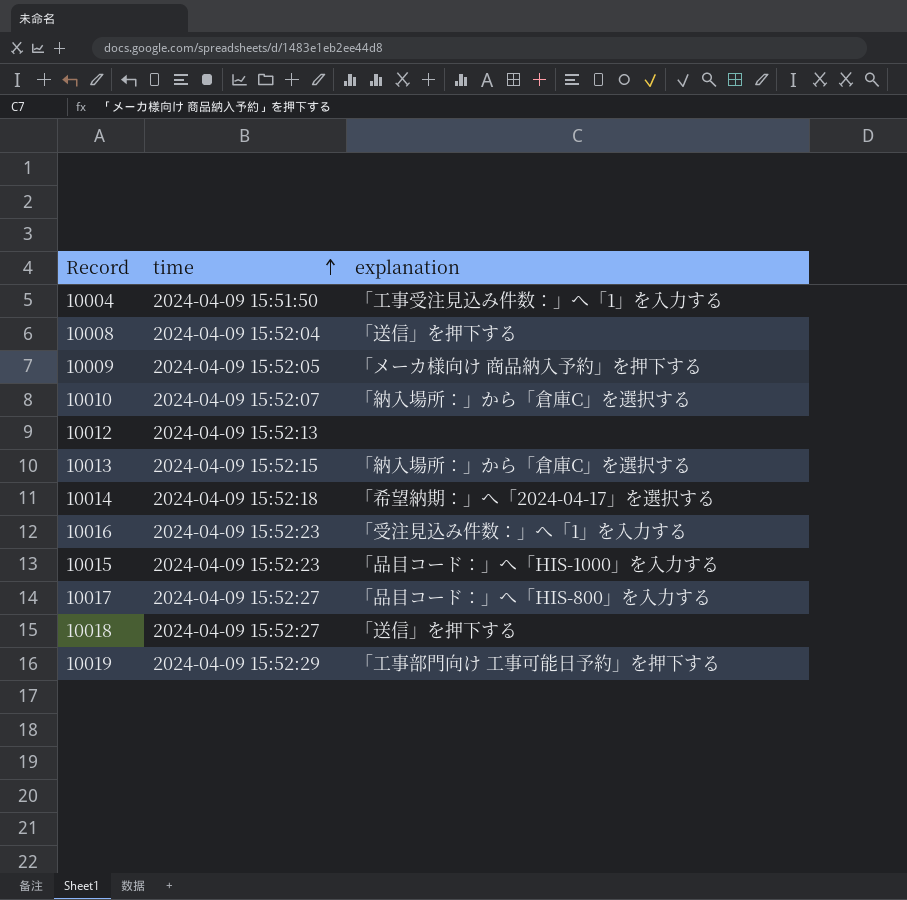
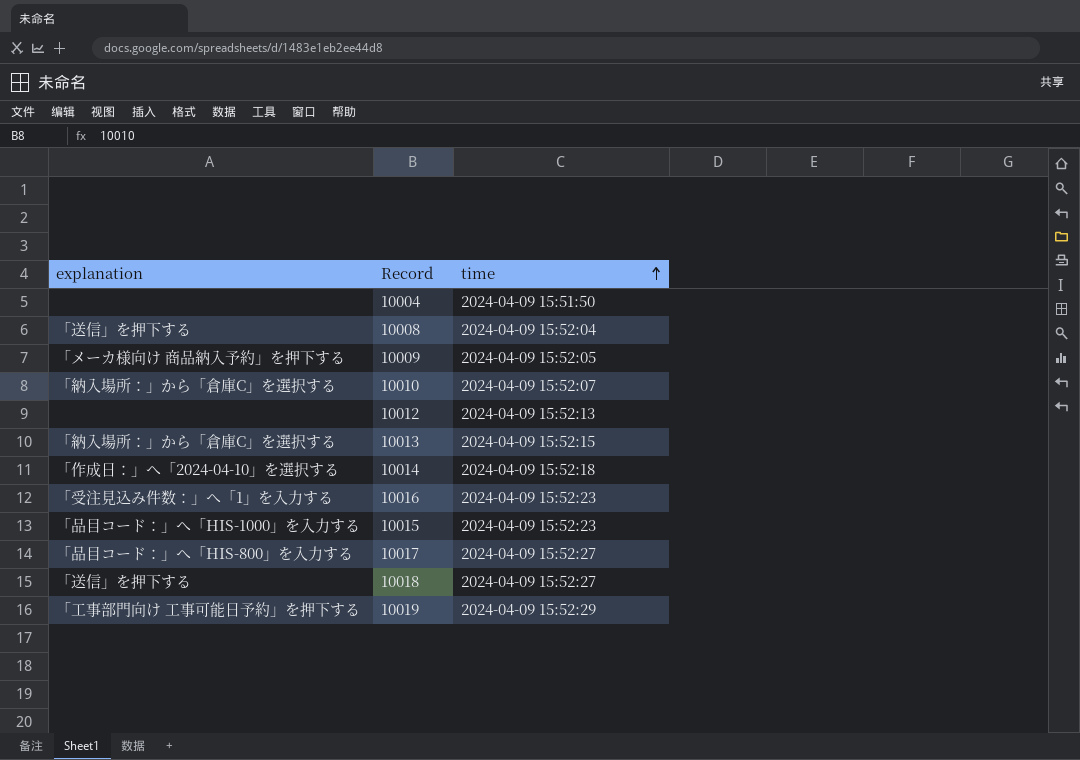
column explanation | position: 3 -> 1
10004 | explanation: 「工事受注見込み件数：」へ「1」を入力する -> none
10014 | explanation: 「希望納期：」へ「2024-04-17」を選択する -> 「作成日：」へ「2024-04-10」を選択する

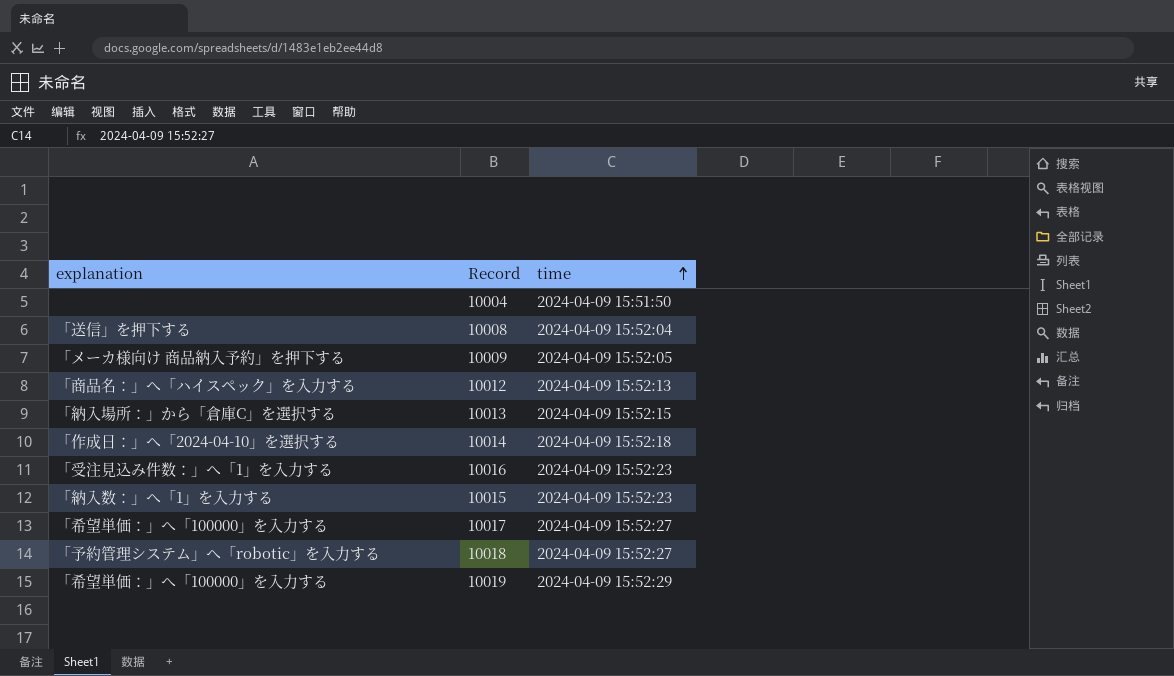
row 10010: 「納入場所：」から「倉庫C」を選択する | 2024-04-09 15:52:07 -> none
10012 | explanation: none -> 「商品名：」へ「ハイスペック」を入力する
10015 | explanation: 「品目コード：」へ「HIS-1000」を入力する -> 「納入数：」へ「1」を入力する
10017 | explanation: 「品目コード：」へ「HIS-800」を入力する -> 「希望単価：」へ「100000」を入力する
10018 | explanation: 「送信」を押下する -> 「予約管理システム」へ「robotic」を入力する
10019 | explanation: 「工事部門向け 工事可能日予約」を押下する -> 「希望単価：」へ「100000」を入力する

